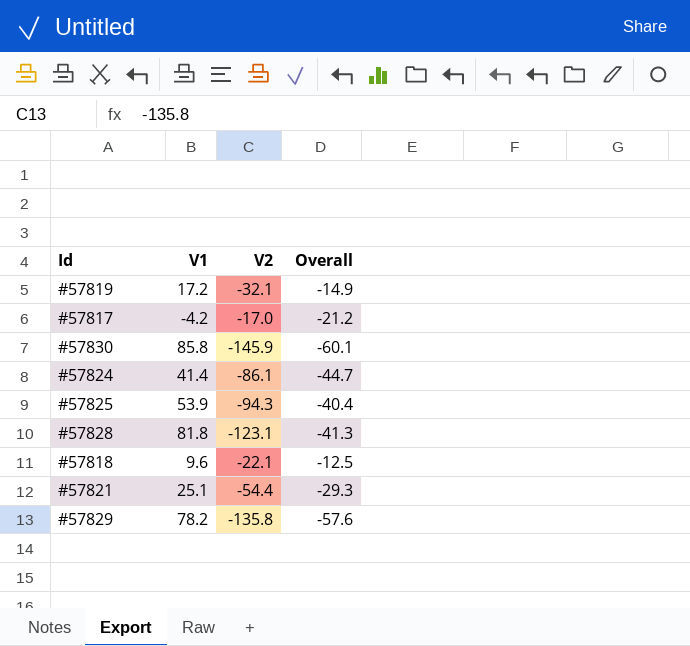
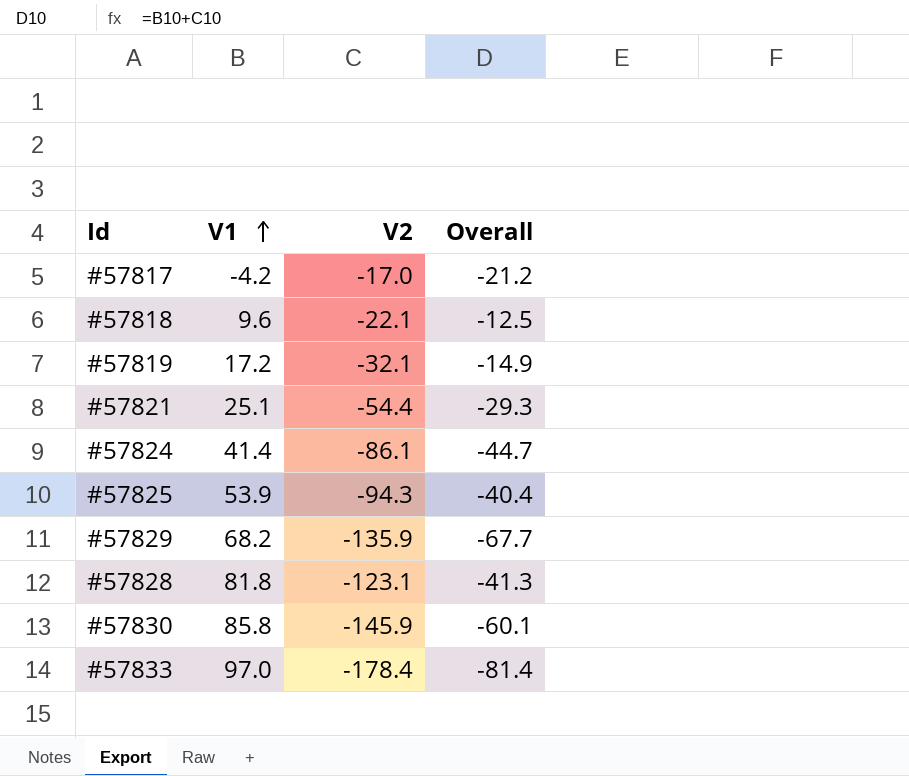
row order: none -> V1 ascending
#57829 | V1: 78.2 -> 68.2
#57829 | V2: -135.8 -> -135.9
#57829 | Overall: -57.6 -> -67.7
row #57833: none -> 97.0 | -178.4 | -81.4

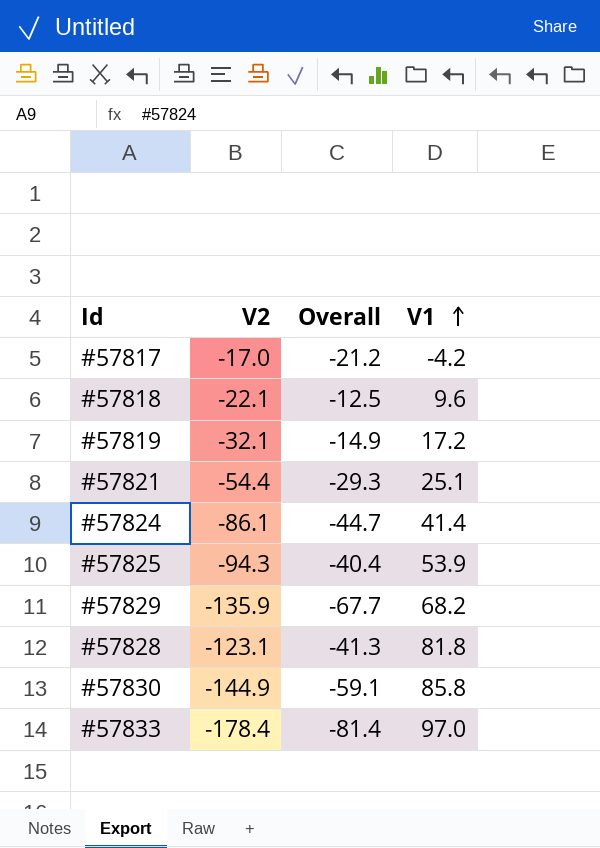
column V1 | position: 2 -> 4
#57830 | V2: -145.9 -> -144.9
#57830 | Overall: -60.1 -> -59.1

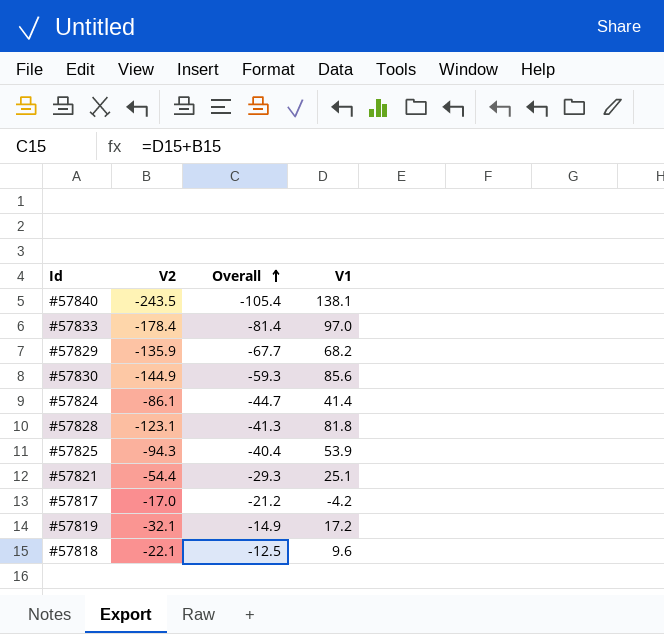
row order: V1 ascending -> Overall ascending
row #57840: none -> -243.5 | -105.4 | 138.1
#57830 | Overall: -59.1 -> -59.3
#57830 | V1: 85.8 -> 85.6

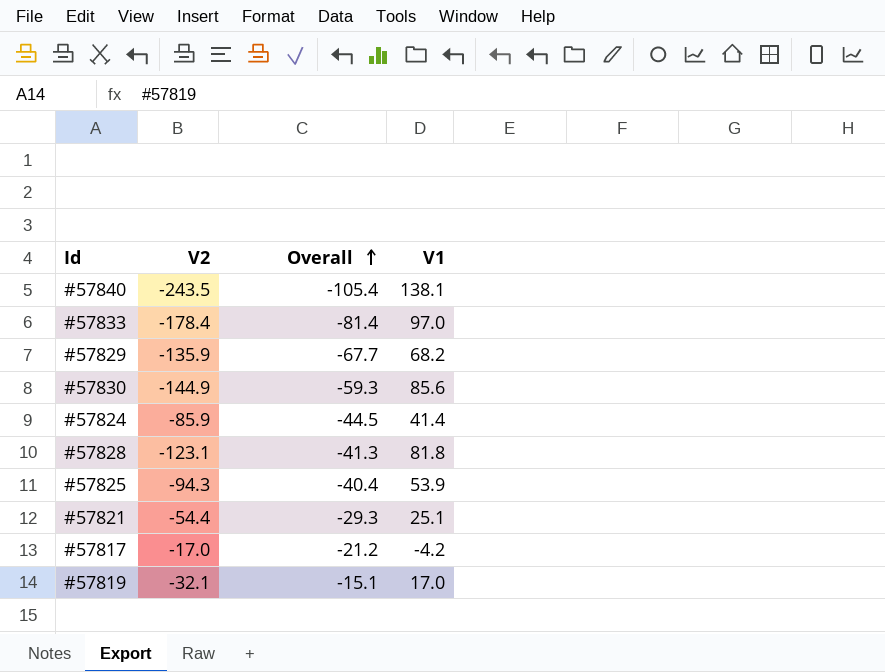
row #57818: -22.1 | -12.5 | 9.6 -> none
#57824 | V2: -86.1 -> -85.9
#57824 | Overall: -44.7 -> -44.5
#57819 | Overall: -14.9 -> -15.1
#57819 | V1: 17.2 -> 17.0

